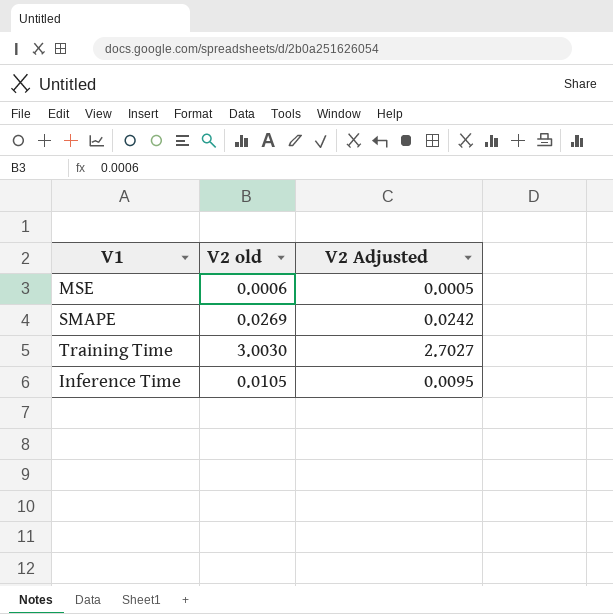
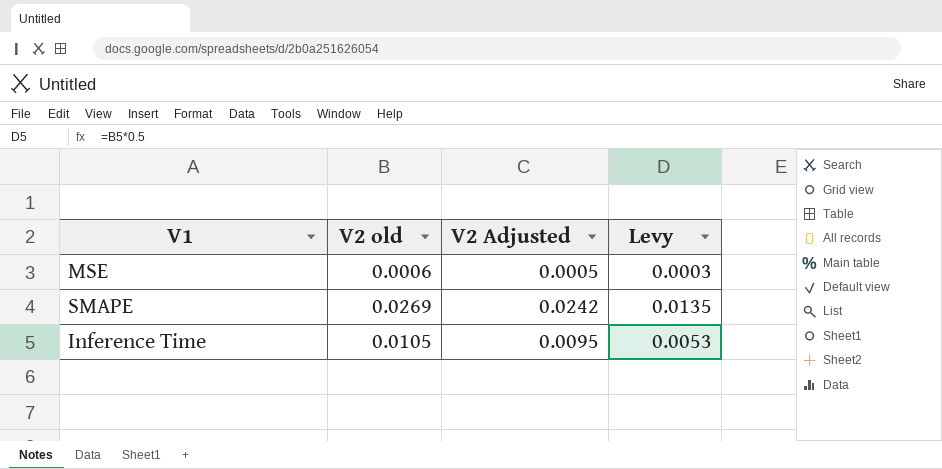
column Levy | formula: none -> [V2 old] * 0.5
row Training Time: 3.0030 | 2.7027 -> none

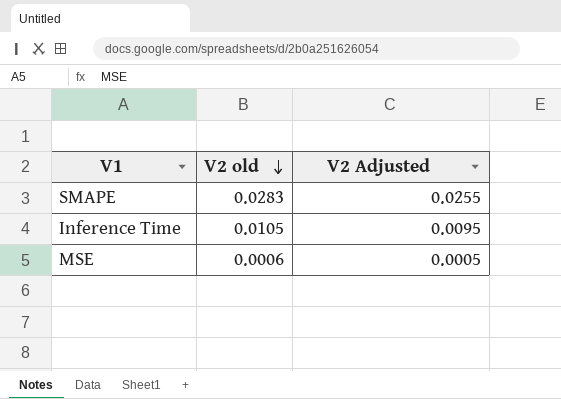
row order: none -> V2 old descending
column Levy | formula: [V2 old] * 0.5 -> none
SMAPE | V2 old: 0.0269 -> 0.0283
SMAPE | V2 Adjusted: 0.0242 -> 0.0255

